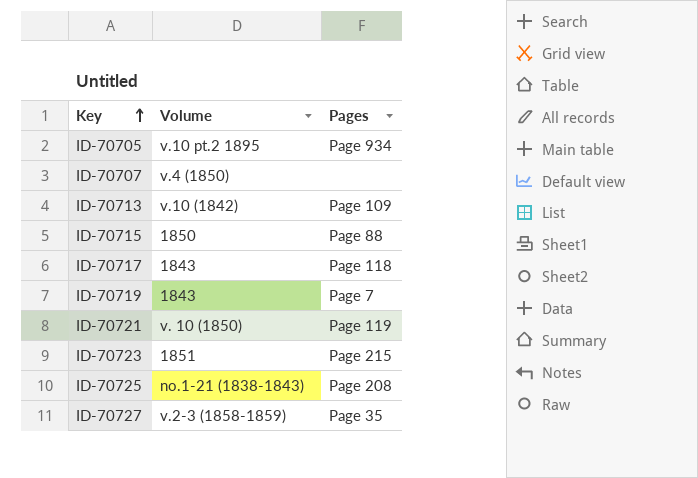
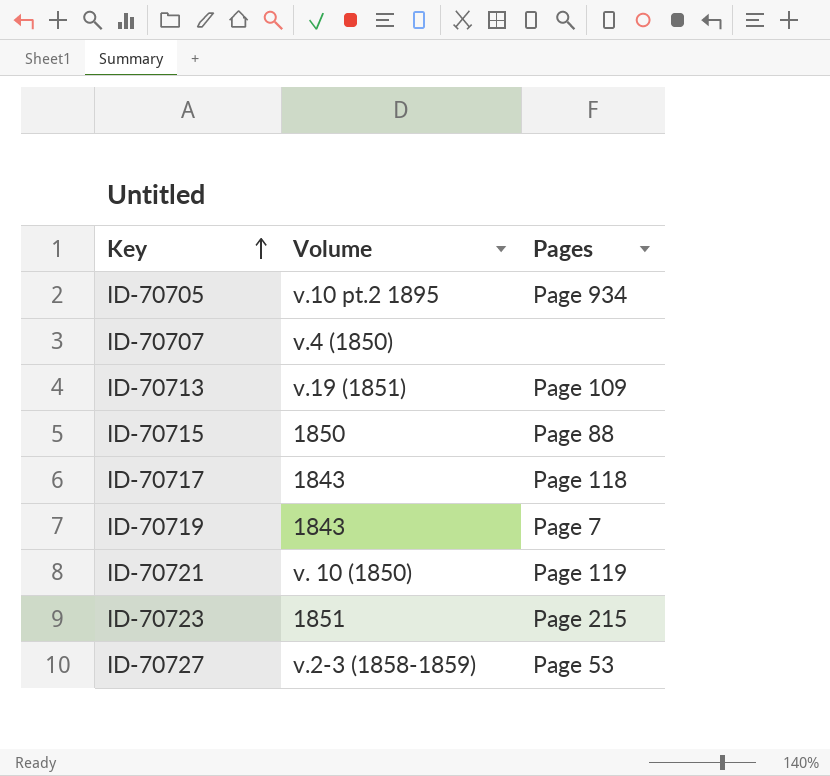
row ID-70725: no.1-21 (1838-1843) | Page 208 -> none
ID-70713 | Volume: v.10 (1842) -> v.19 (1851)
ID-70727 | Pages: Page 35 -> Page 53

